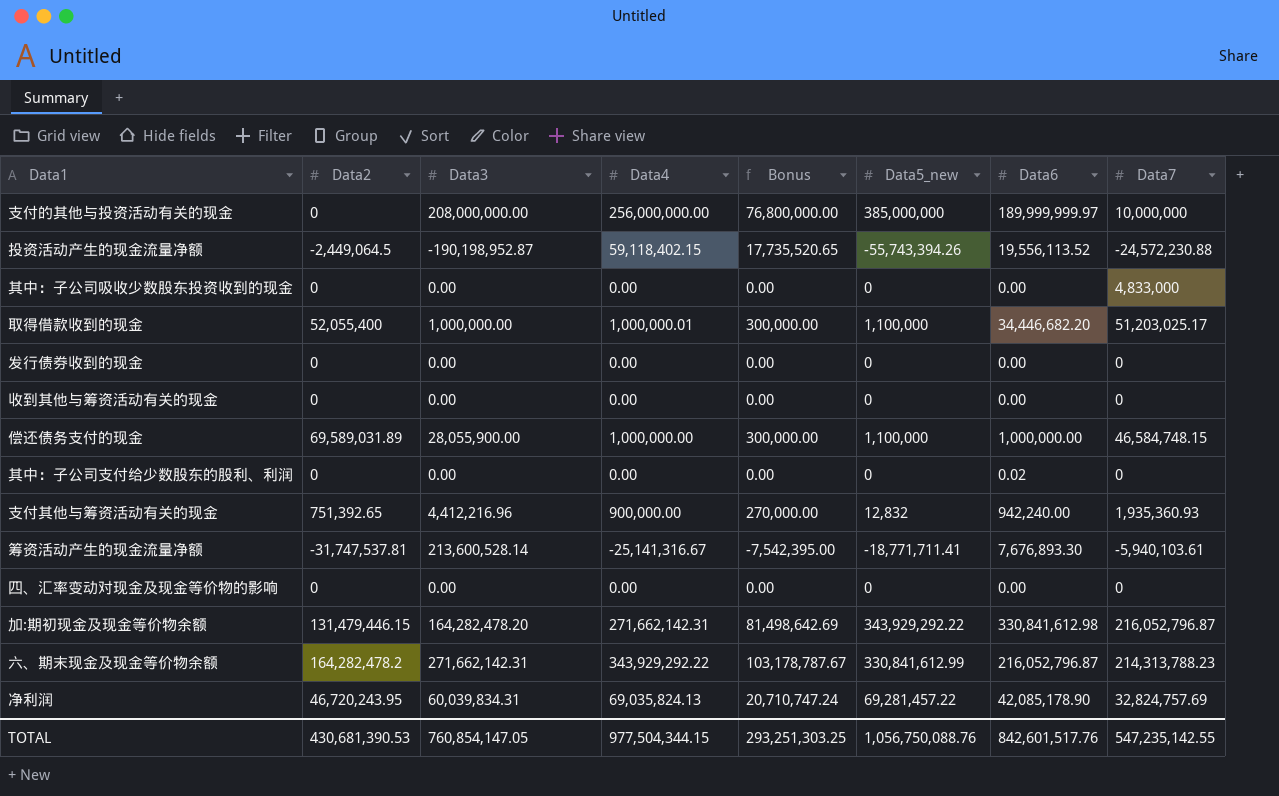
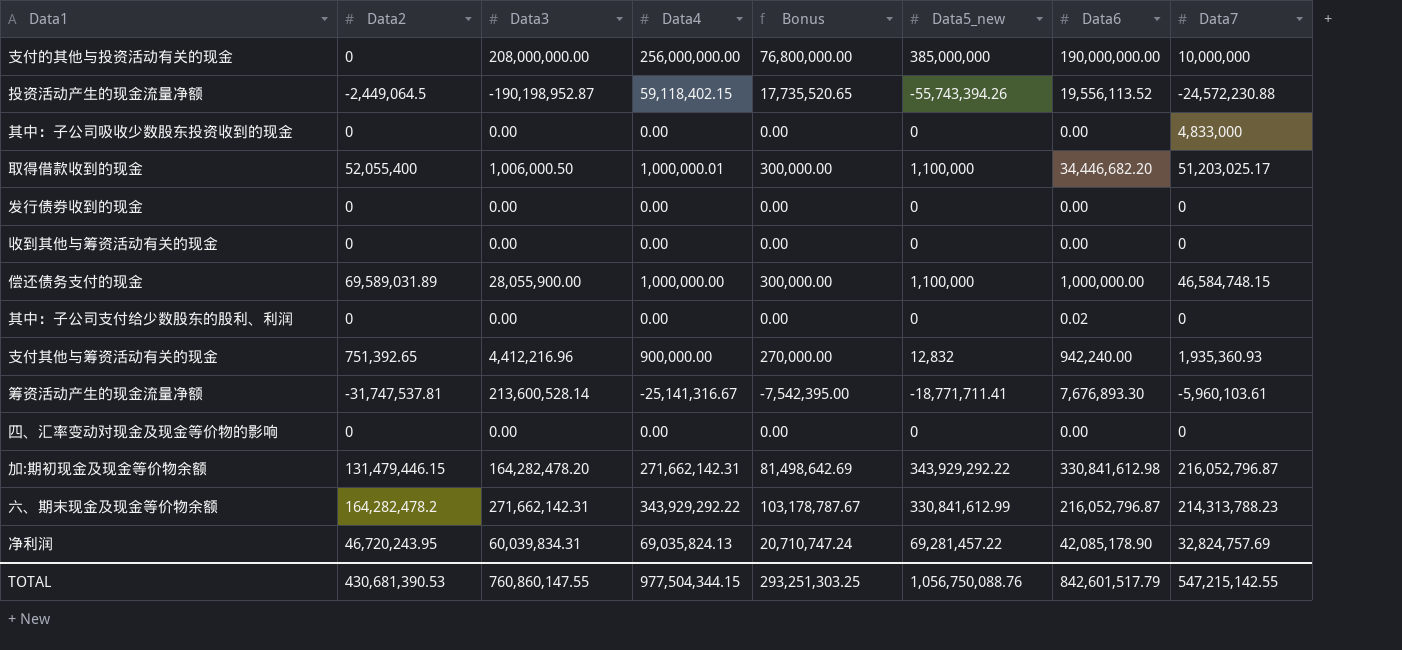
支付的其他与投资活动有关的现金 | Data6: 189,999,999.97 -> 190,000,000.00
取得借款收到的现金 | Data3: 1,000,000.00 -> 1,006,000.50
筹资活动产生的现金流量净额 | Data7: -5,940,103.61 -> -5,960,103.61
TOTAL | Data3: 760,854,147.05 -> 760,860,147.55
TOTAL | Data6: 842,601,517.76 -> 842,601,517.79
TOTAL | Data7: 547,235,142.55 -> 547,215,142.55

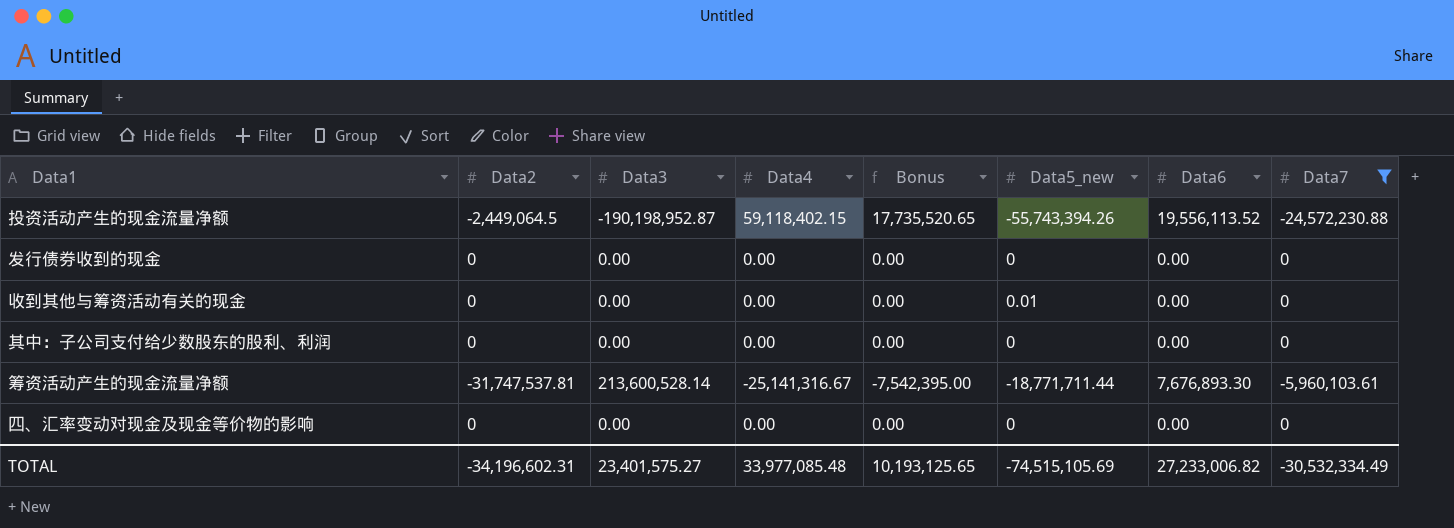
filter: none -> Data7 <= 0
收到其他与筹资活动有关的现金 | Data5_new: 0 -> 0.01
其中：子公司支付给少数股东的股利、利润 | Data6: 0.02 -> 0.00
筹资活动产生的现金流量净额 | Data5_new: -18,771,711.41 -> -18,771,711.44
TOTAL | Data2: 430,681,390.53 -> -34,196,602.31
TOTAL | Data3: 760,860,147.55 -> 23,401,575.27
TOTAL | Data4: 977,504,344.15 -> 33,977,085.48
TOTAL | Bonus: 293,251,303.25 -> 10,193,125.65
TOTAL | Data5_new: 1,056,750,088.76 -> -74,515,105.69
TOTAL | Data6: 842,601,517.79 -> 27,233,006.82
TOTAL | Data7: 547,215,142.55 -> -30,532,334.49

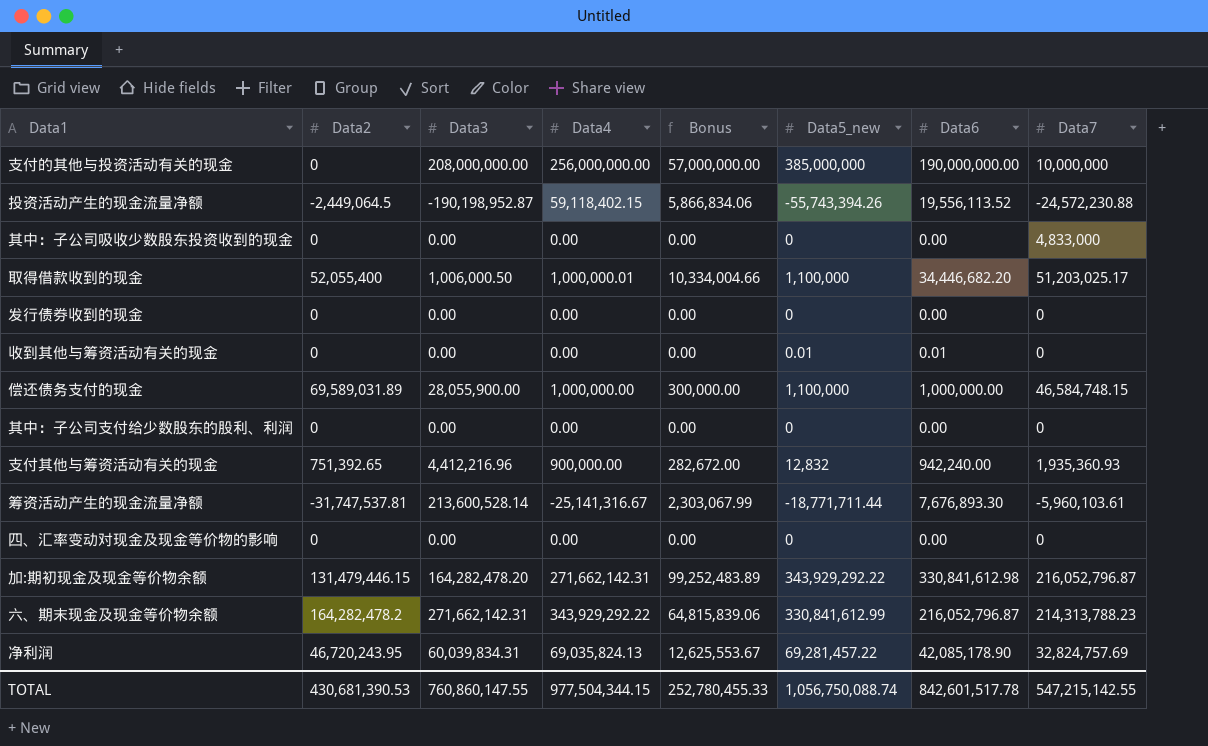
filter: Data7 <= 0 -> none
column Bonus | formula: [Data4] * 0.3 -> [Data6] * 0.3
收到其他与筹资活动有关的现金 | Data6: 0.00 -> 0.01
TOTAL | Data2: -34,196,602.31 -> 430,681,390.53
TOTAL | Data3: 23,401,575.27 -> 760,860,147.55
TOTAL | Data4: 33,977,085.48 -> 977,504,344.15
TOTAL | Bonus: 10,193,125.65 -> 252,780,455.33
TOTAL | Data5_new: -74,515,105.69 -> 1,056,750,088.74
TOTAL | Data6: 27,233,006.82 -> 842,601,517.78
TOTAL | Data7: -30,532,334.49 -> 547,215,142.55

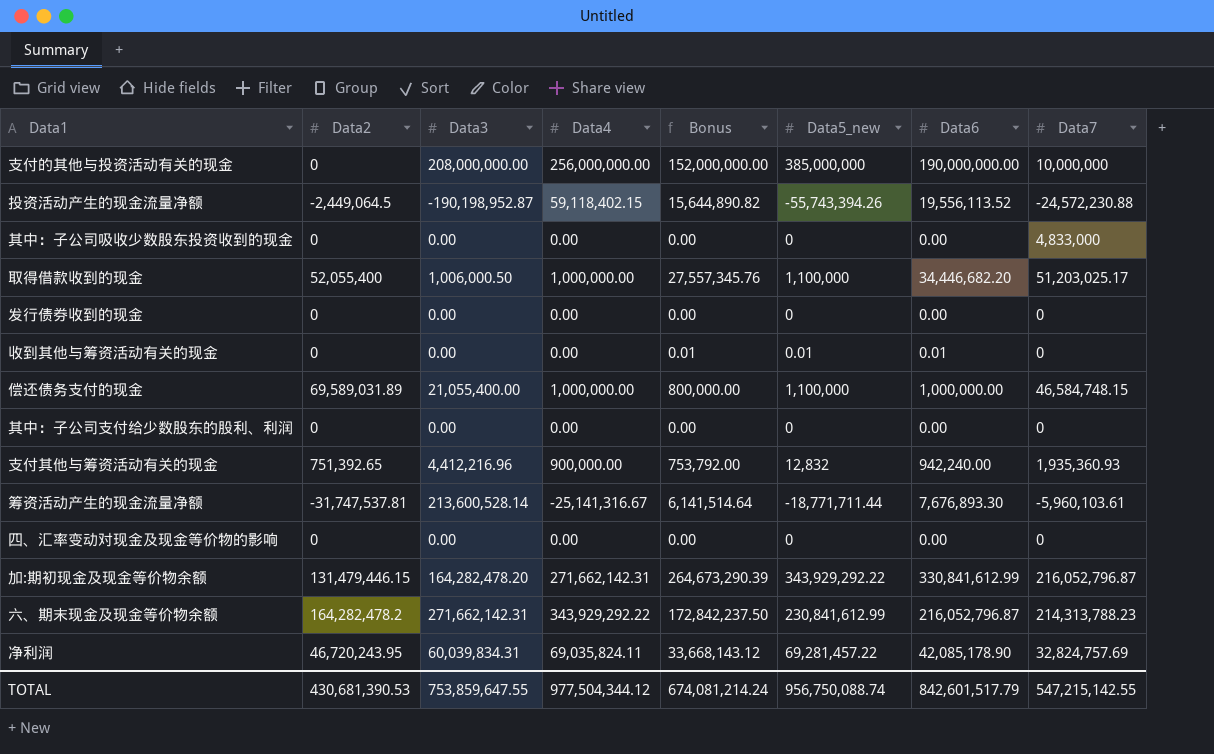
column Bonus | formula: [Data6] * 0.3 -> [Data6] * 0.8
取得借款收到的现金 | Data4: 1,000,000.01 -> 1,000,000.00
偿还债务支付的现金 | Data3: 28,055,900.00 -> 21,055,400.00
加:期初现金及现金等价物余额 | Data6: 330,841,612.98 -> 330,841,612.99
六、期末现金及现金等价物余额 | Data5_new: 330,841,612.99 -> 230,841,612.99
净利润 | Data4: 69,035,824.13 -> 69,035,824.11
TOTAL | Data3: 760,860,147.55 -> 753,859,647.55
TOTAL | Data4: 977,504,344.15 -> 977,504,344.12
TOTAL | Bonus: 252,780,455.33 -> 674,081,214.24
TOTAL | Data5_new: 1,056,750,088.74 -> 956,750,088.74
TOTAL | Data6: 842,601,517.78 -> 842,601,517.79

